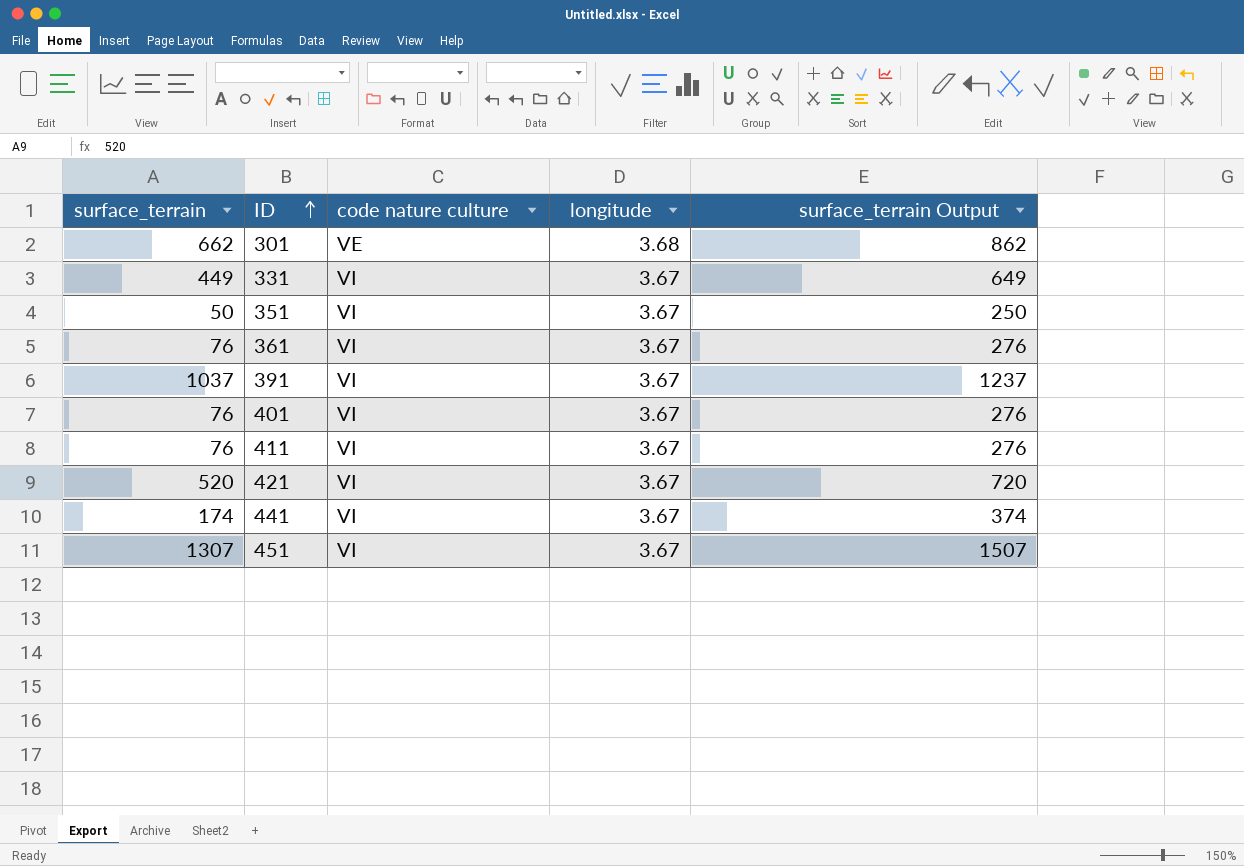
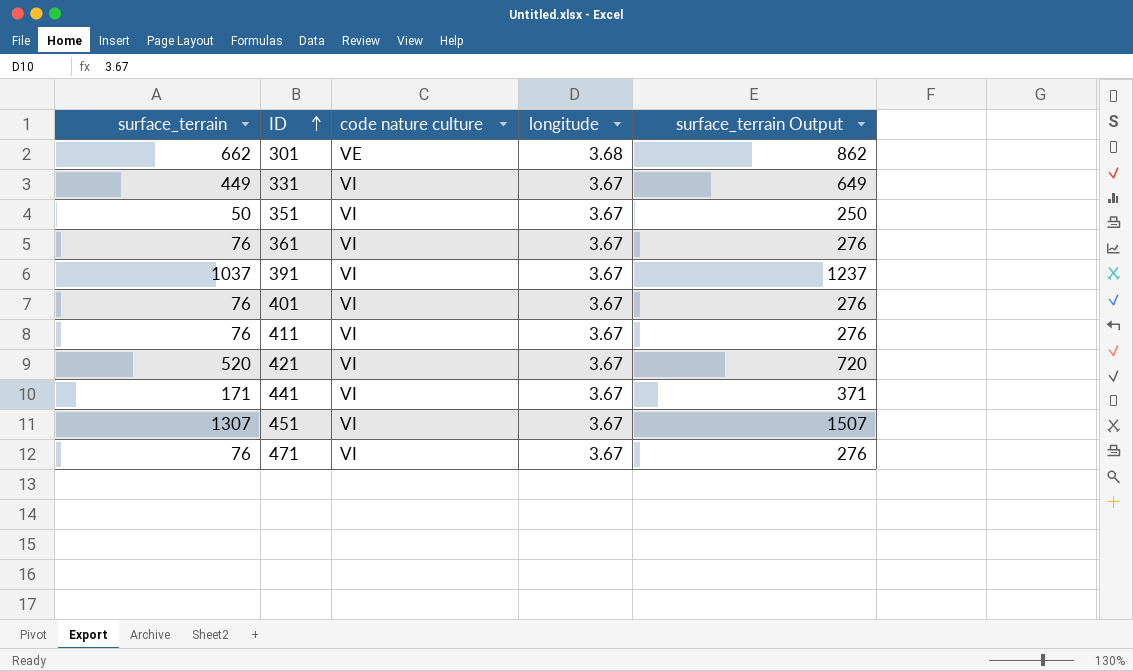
441 | surface_terrain: 174 -> 171
441 | surface_terrain Output: 374 -> 371
row 471: none -> 76 | VI | 3.67 | 276

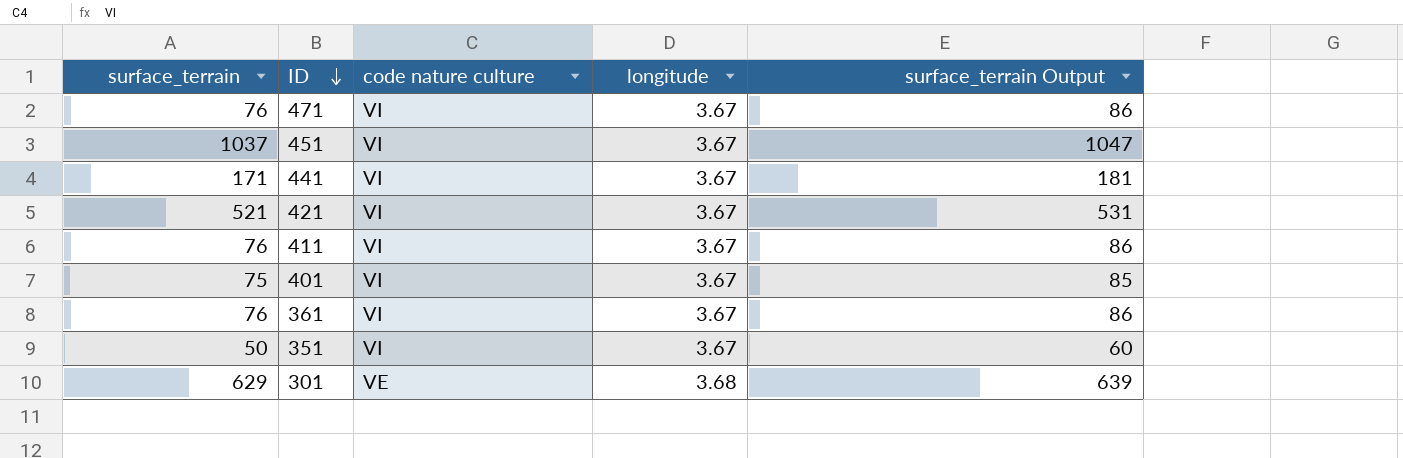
row order: ID ascending -> ID descending
column surface_terrain Output | formula: [surface_terrain] + 200 -> [surface_terrain] + 10
row 331: 449 | VI | 3.67 | 649 -> none
row 391: 1037 | VI | 3.67 | 1237 -> none
451 | surface_terrain: 1307 -> 1037
421 | surface_terrain: 520 -> 521
401 | surface_terrain: 76 -> 75
301 | surface_terrain: 662 -> 629

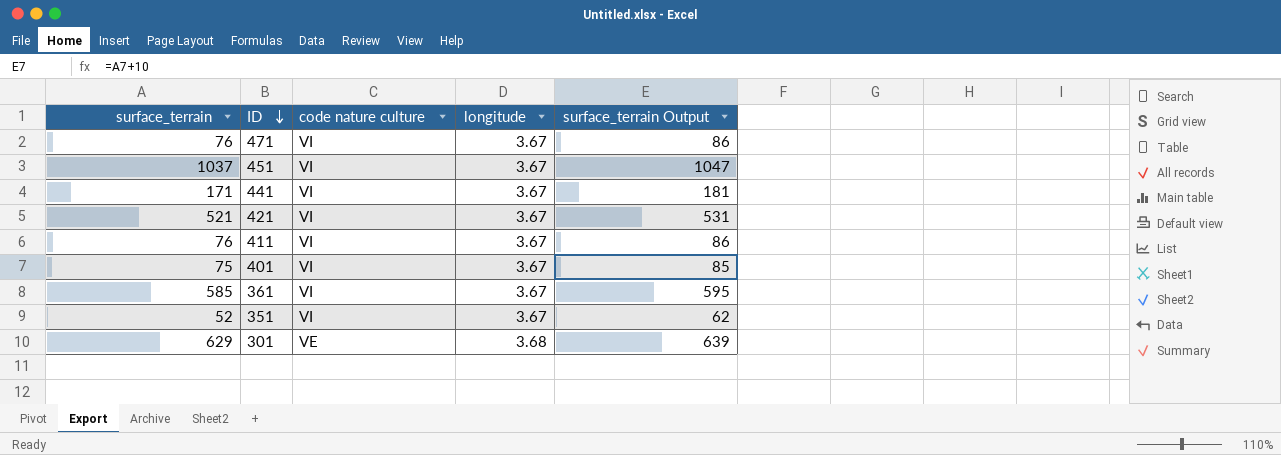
361 | surface_terrain: 76 -> 585
361 | surface_terrain Output: 86 -> 595
351 | surface_terrain: 50 -> 52
351 | surface_terrain Output: 60 -> 62

